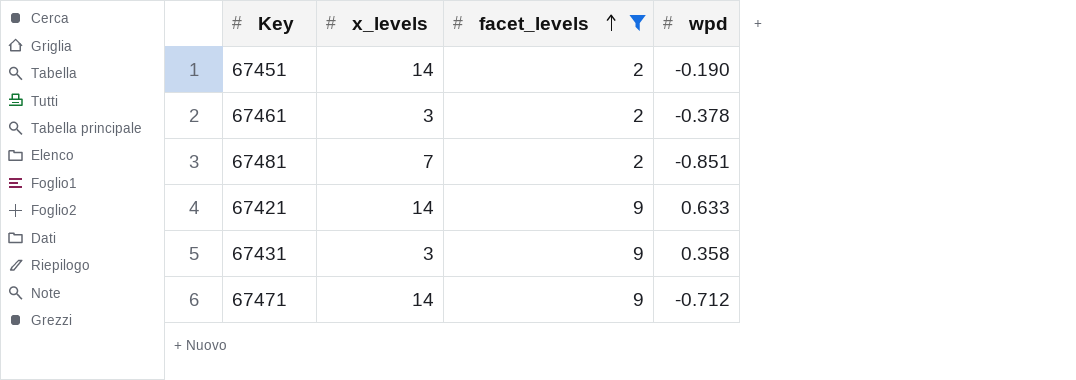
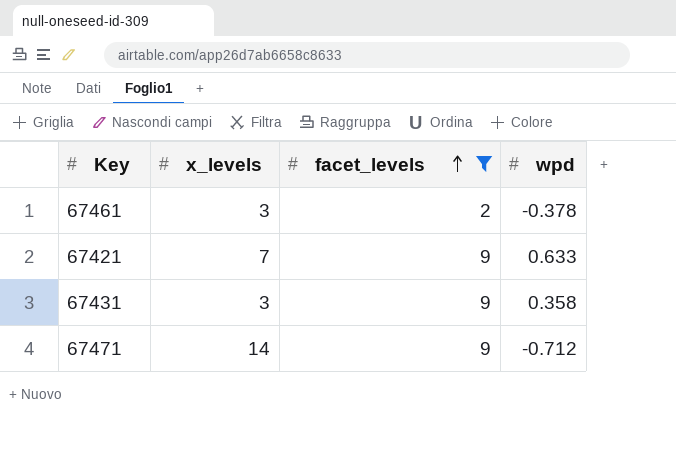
row 67451: 14 | 2 | -0.190 -> none
row 67481: 7 | 2 | -0.851 -> none
67421 | x_levels: 14 -> 7

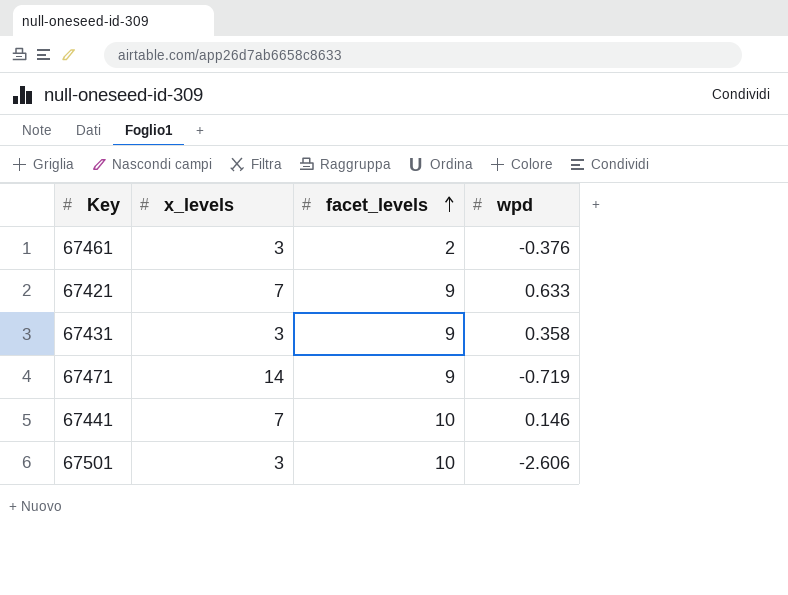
filter: facet_levels != 10 -> none
67461 | wpd: -0.378 -> -0.376
67471 | wpd: -0.712 -> -0.719

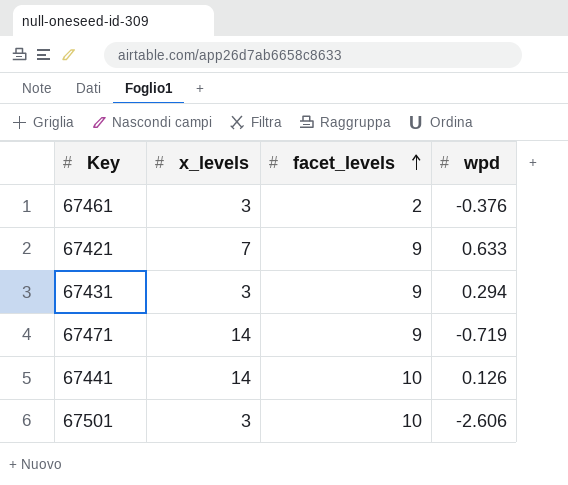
67431 | wpd: 0.358 -> 0.294
67441 | x_levels: 7 -> 14
67441 | wpd: 0.146 -> 0.126

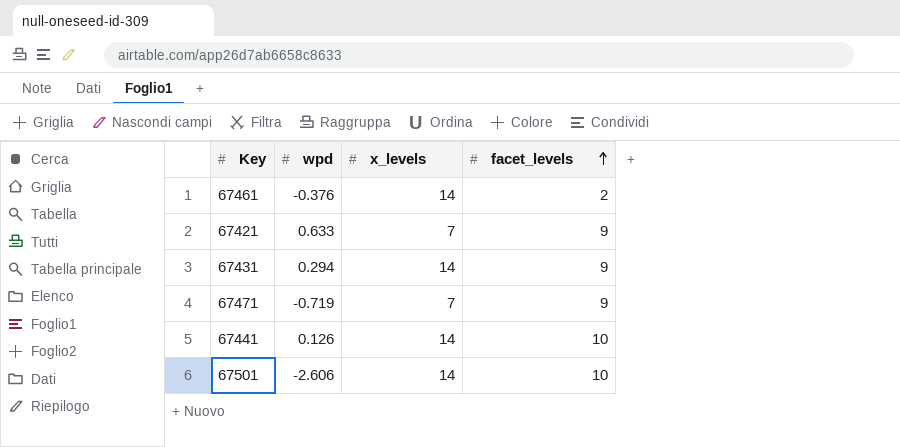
column wpd | position: 4 -> 2
67461 | x_levels: 3 -> 14
67431 | x_levels: 3 -> 14
67471 | x_levels: 14 -> 7
67501 | x_levels: 3 -> 14

